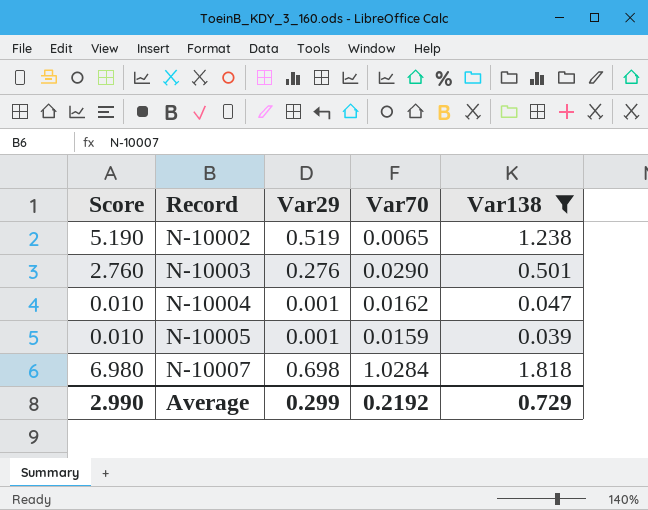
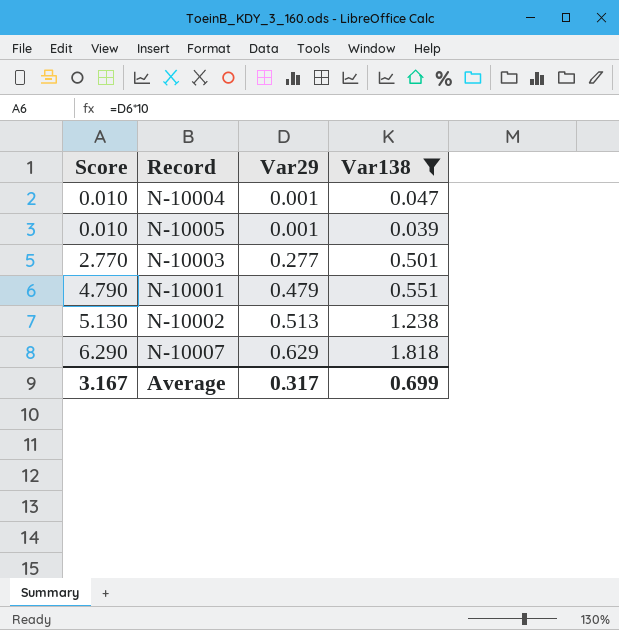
row order: Record ascending -> Score ascending
column Var70 | position: 4 -> none
N-10003 | Score: 2.760 -> 2.770
N-10003 | Var29: 0.276 -> 0.277
row N-10001: none -> 4.790 | 0.479 | 0.551
N-10002 | Score: 5.190 -> 5.130
N-10002 | Var29: 0.519 -> 0.513
N-10007 | Score: 6.980 -> 6.290
N-10007 | Var29: 0.698 -> 0.629
Average | Score: 2.990 -> 3.167
Average | Var29: 0.299 -> 0.317
Average | Var138: 0.729 -> 0.699

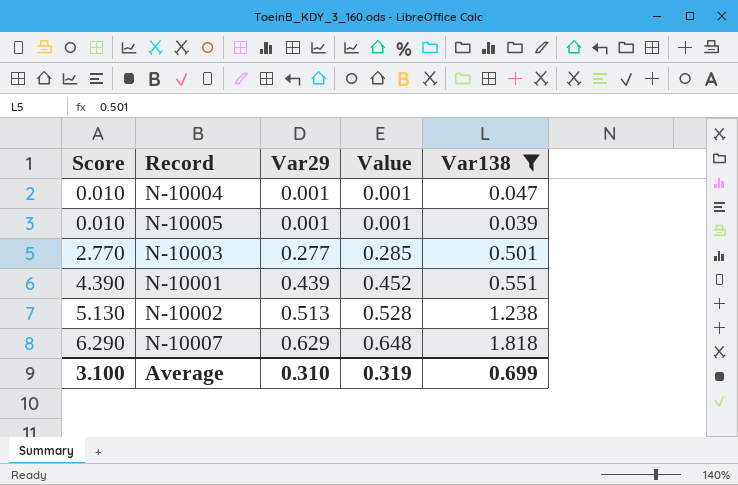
column Value | formula: none -> [Var29] * 1.03
N-10001 | Score: 4.790 -> 4.390
N-10001 | Var29: 0.479 -> 0.439
Average | Score: 3.167 -> 3.100
Average | Var29: 0.317 -> 0.310

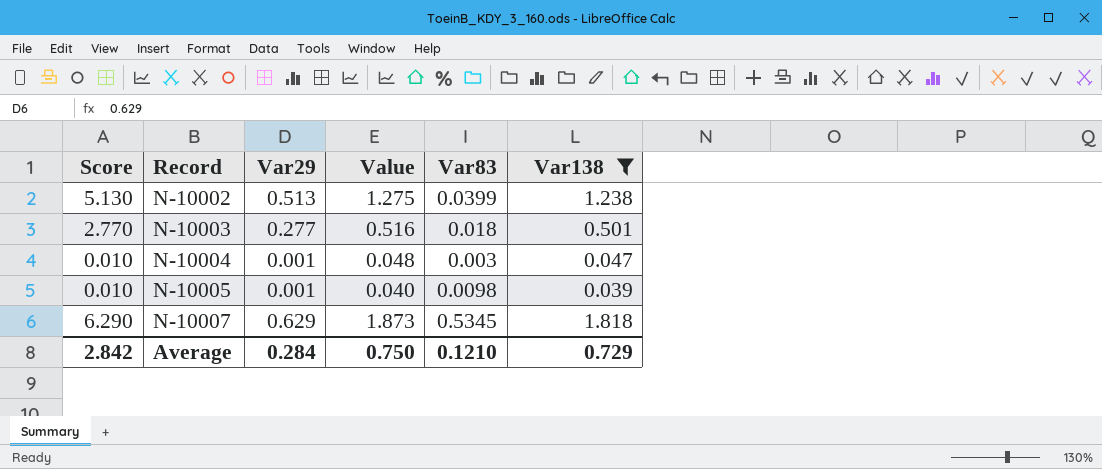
row order: Score ascending -> Record ascending
column Value | formula: [Var29] * 1.03 -> [Var138] * 1.03
column Var83 | position: none -> 5
row N-10001: 4.390 | 0.439 | 0.452 | 0.551 -> none
Average | Score: 3.100 -> 2.842
Average | Var29: 0.310 -> 0.284
Average | Value: 0.319 -> 0.750
Average | Var138: 0.699 -> 0.729

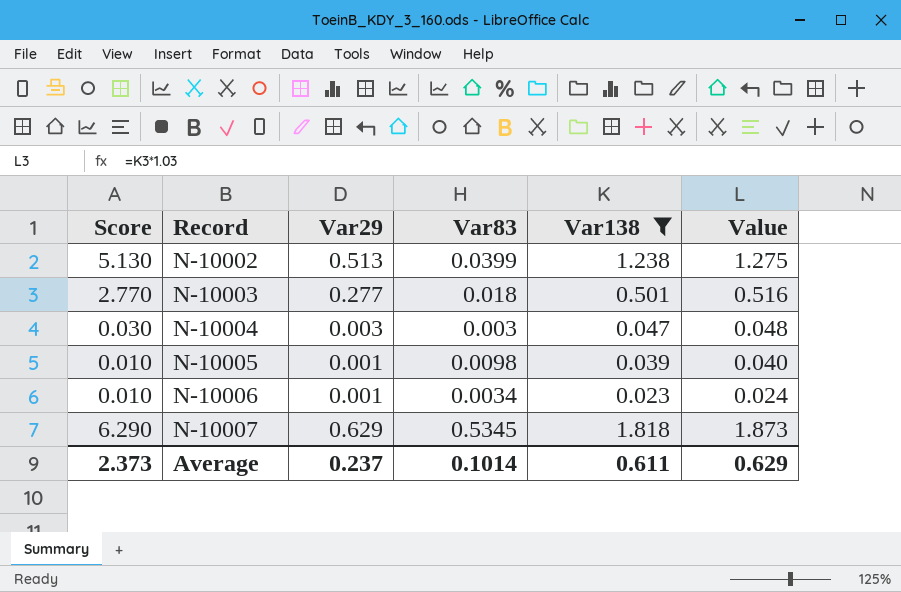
column Value | position: 4 -> 6
N-10004 | Score: 0.010 -> 0.030
N-10004 | Var29: 0.001 -> 0.003
row N-10006: none -> 0.010 | 0.001 | 0.0034 | 0.023 | 0.024
Average | Score: 2.842 -> 2.373
Average | Var29: 0.284 -> 0.237
Average | Var83: 0.1210 -> 0.1014
Average | Var138: 0.729 -> 0.611
Average | Value: 0.750 -> 0.629

